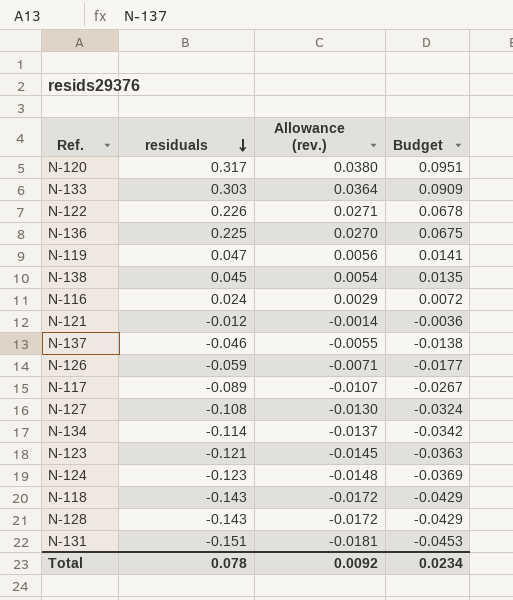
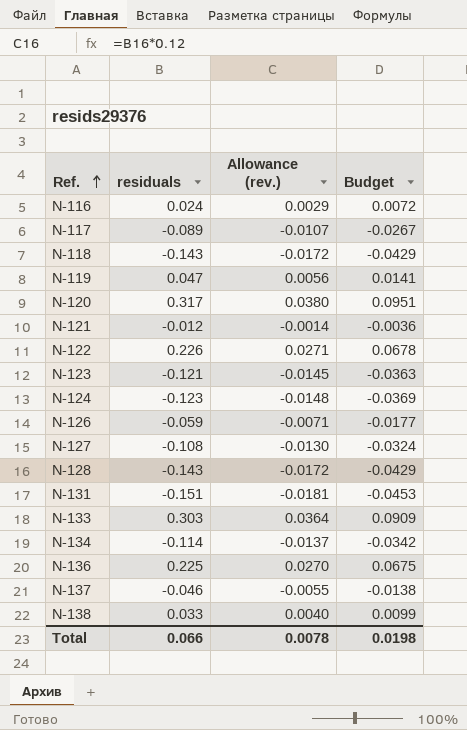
row order: residuals descending -> Ref. ascending
N-138 | residuals: 0.045 -> 0.033
N-138 | Allowance (rev.): 0.0054 -> 0.0040
N-138 | Budget: 0.0135 -> 0.0099
Total | residuals: 0.078 -> 0.066
Total | Allowance (rev.): 0.0092 -> 0.0078
Total | Budget: 0.0234 -> 0.0198

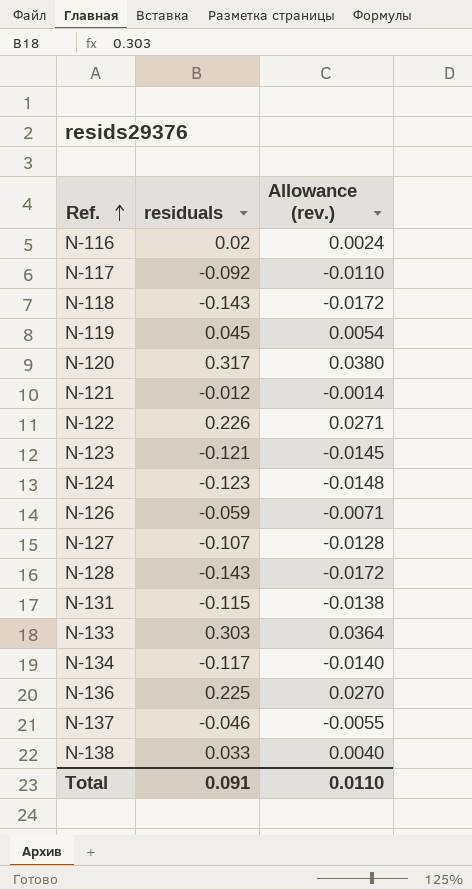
column Budget | formula: [residuals] * 0.3 -> none
N-116 | residuals: 0.024 -> 0.02
N-116 | Allowance (rev.): 0.0029 -> 0.0024
N-117 | residuals: -0.089 -> -0.092
N-117 | Allowance (rev.): -0.0107 -> -0.0110
N-119 | residuals: 0.047 -> 0.045
N-119 | Allowance (rev.): 0.0056 -> 0.0054
N-127 | residuals: -0.108 -> -0.107
N-127 | Allowance (rev.): -0.0130 -> -0.0128
N-131 | residuals: -0.151 -> -0.115
N-131 | Allowance (rev.): -0.0181 -> -0.0138
N-134 | residuals: -0.114 -> -0.117
N-134 | Allowance (rev.): -0.0137 -> -0.0140
Total | residuals: 0.066 -> 0.091
Total | Allowance (rev.): 0.0078 -> 0.0110

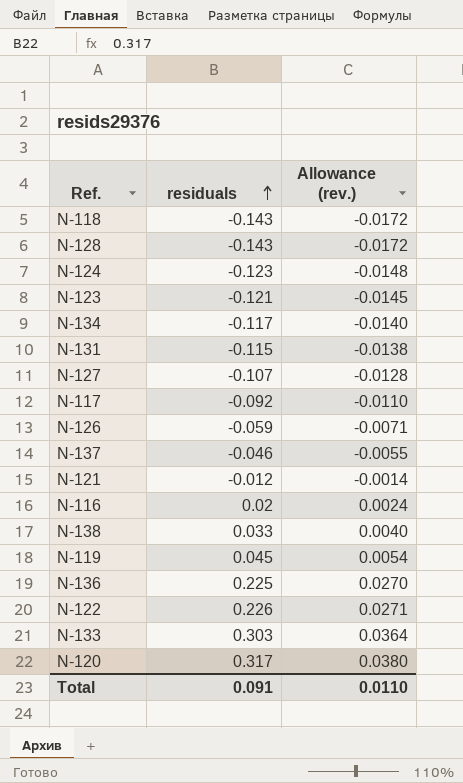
row order: Ref. ascending -> residuals ascending

